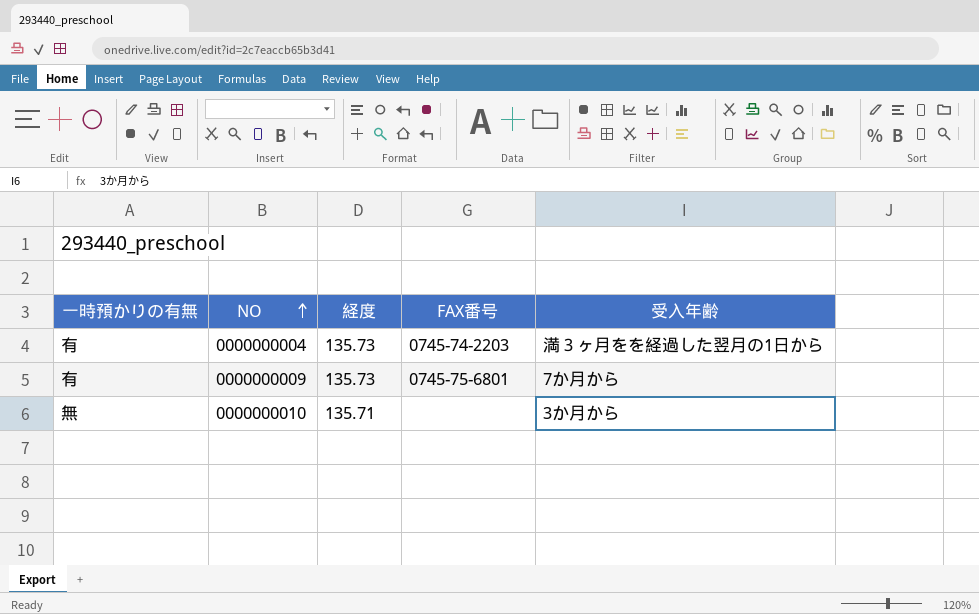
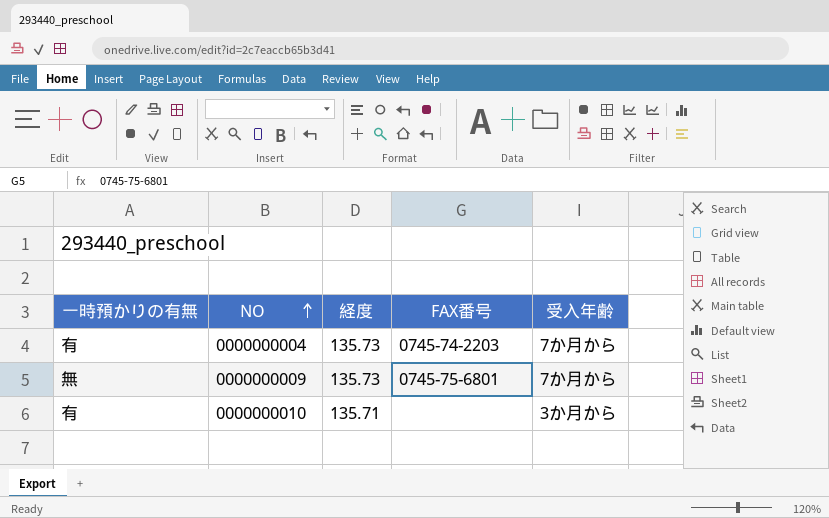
0000000004 | 受入年齢: 満３ヶ月をを経過した翌月の1日から -> 7か月から
0000000009 | 一時預かりの有無: 有 -> 無
0000000010 | 一時預かりの有無: 無 -> 有

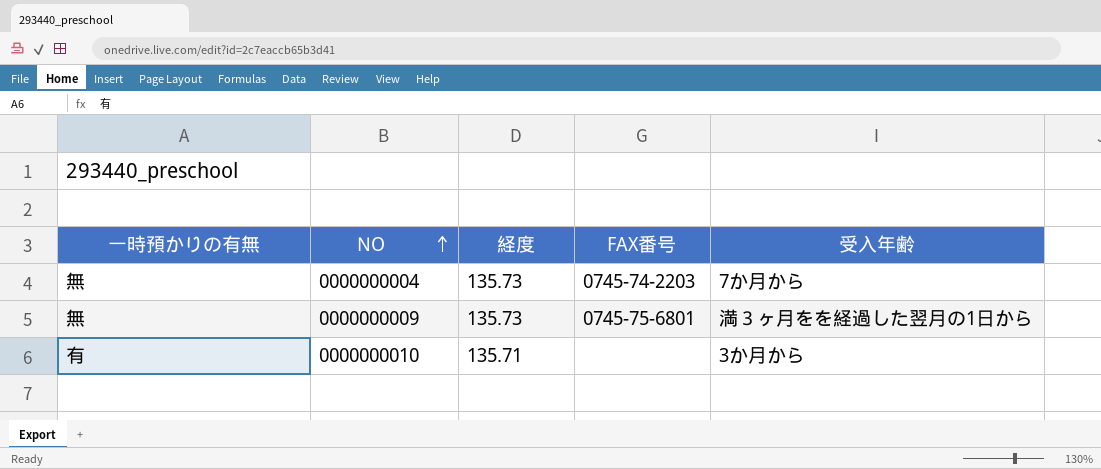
0000000004 | 一時預かりの有無: 有 -> 無
0000000009 | 受入年齢: 7か月から -> 満３ヶ月をを経過した翌月の1日から

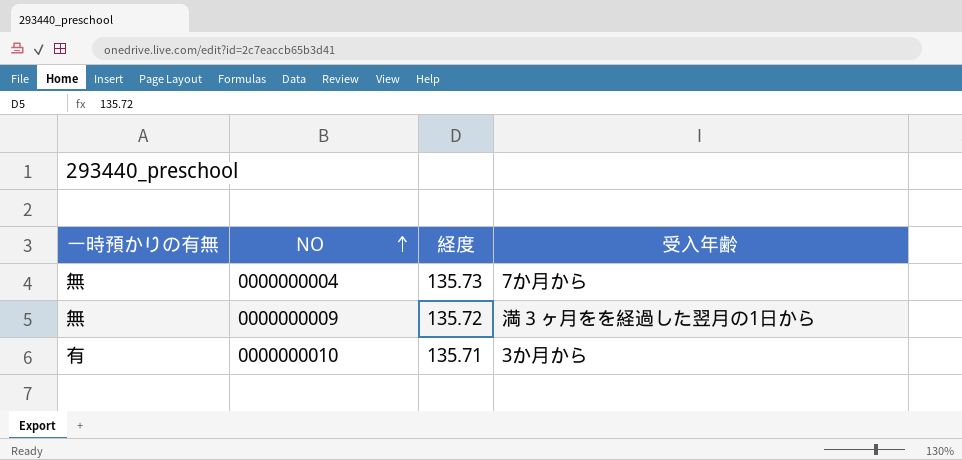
column FAX番号 | position: 4 -> none
0000000009 | 経度: 135.73 -> 135.72

